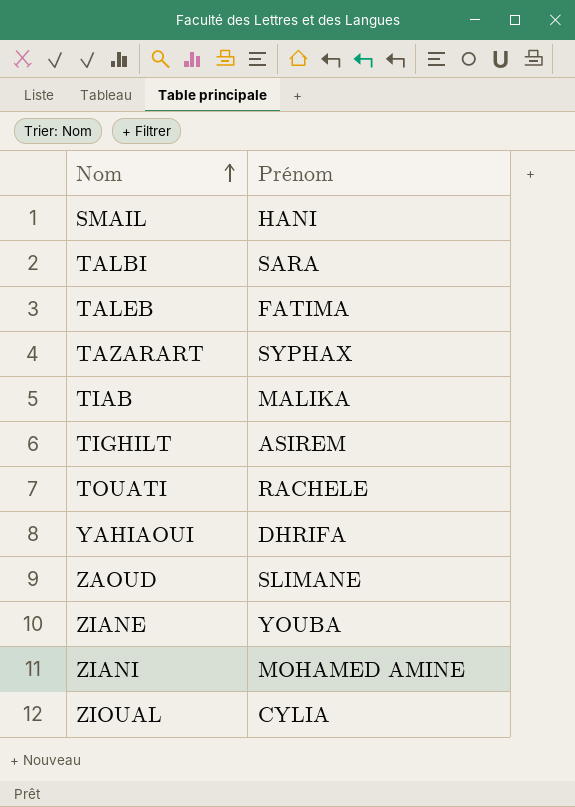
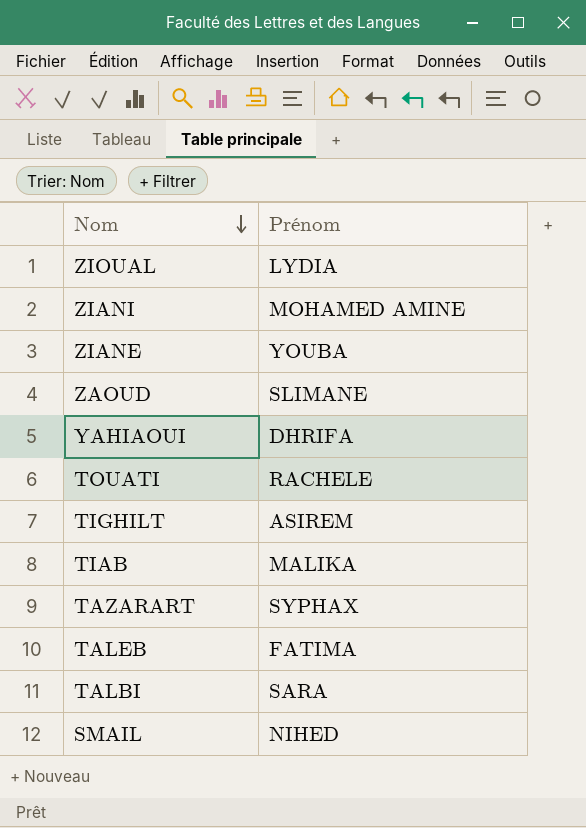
row order: Nom ascending -> Nom descending
ZIOUAL | Prénom: CYLIA -> LYDIA
SMAIL | Prénom: HANI -> NIHED

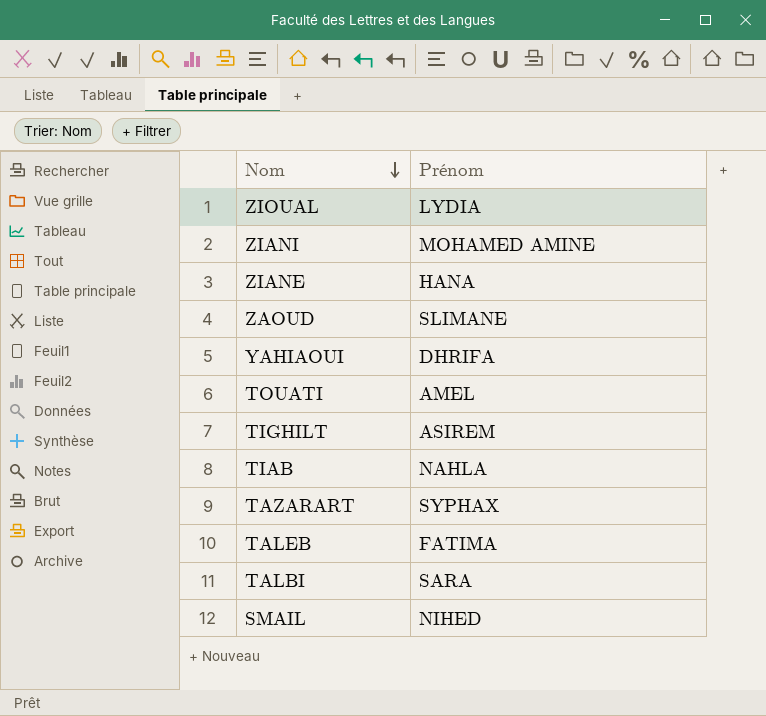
ZIANE | Prénom: YOUBA -> HANA
TOUATI | Prénom: RACHELE -> AMEL
TIAB | Prénom: MALIKA -> NAHLA

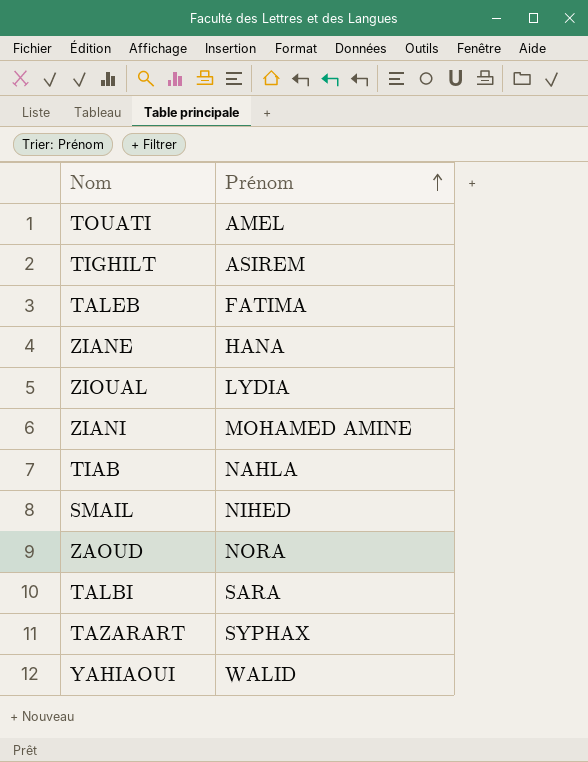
row order: Nom descending -> Prénom ascending
ZAOUD | Prénom: SLIMANE -> NORA
YAHIAOUI | Prénom: DHRIFA -> WALID

